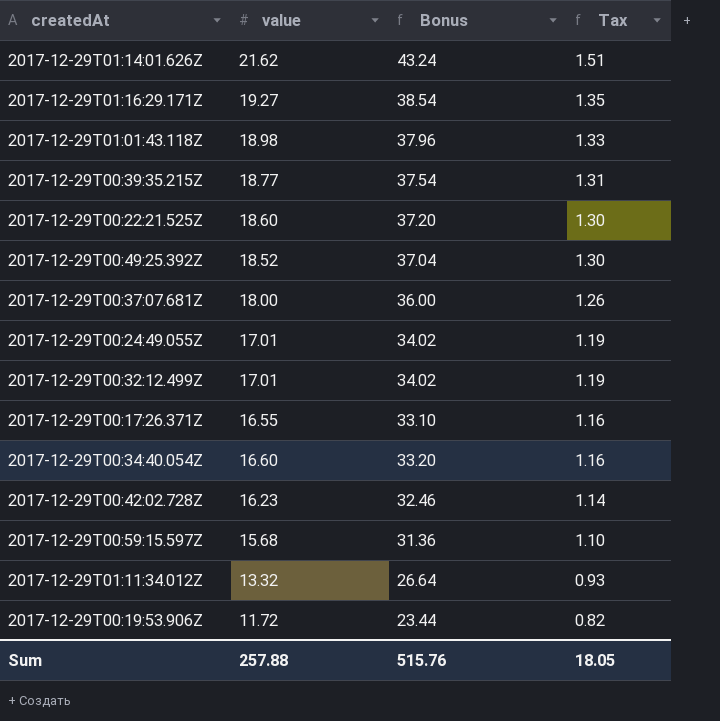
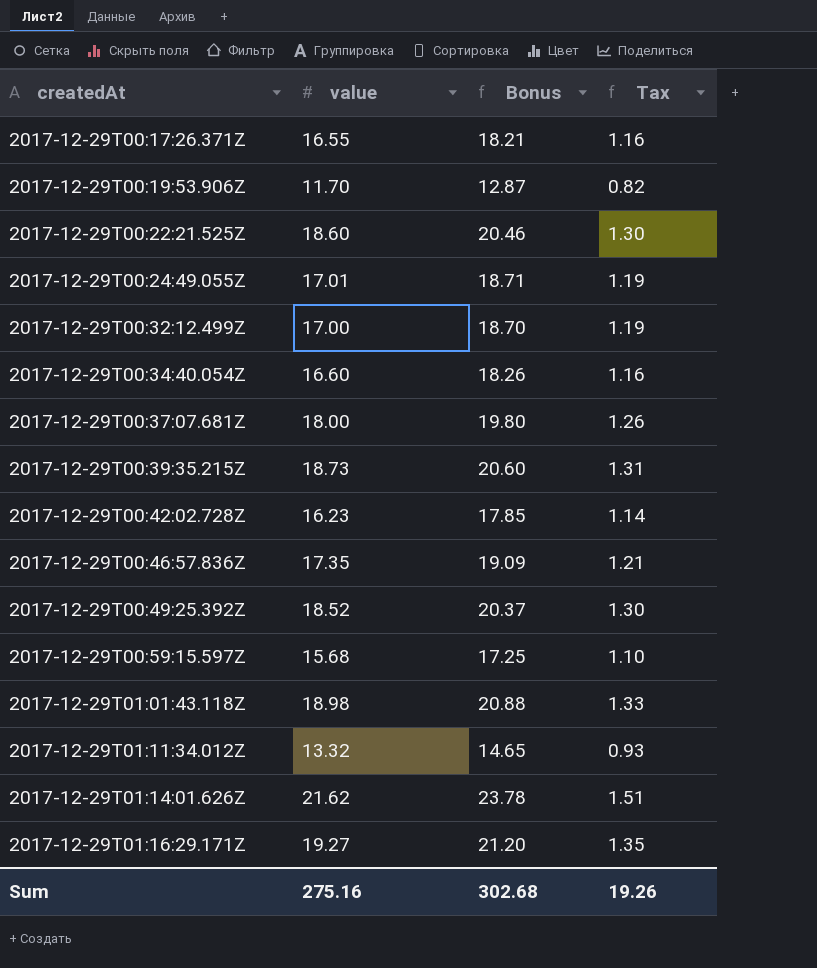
row order: Tax descending -> createdAt ascending
column Bonus | formula: [value] * 2 -> [value] * 1.1
2017-12-29T00:19:53.906Z | value: 11.72 -> 11.70
2017-12-29T00:32:12.499Z | value: 17.01 -> 17.00
2017-12-29T00:39:35.215Z | value: 18.77 -> 18.73
row 2017-12-29T00:46:57.836Z: none -> 17.35 | 19.09 | 1.21
Sum | value: 257.88 -> 275.16
Sum | Bonus: 515.76 -> 302.68
Sum | Tax: 18.05 -> 19.26

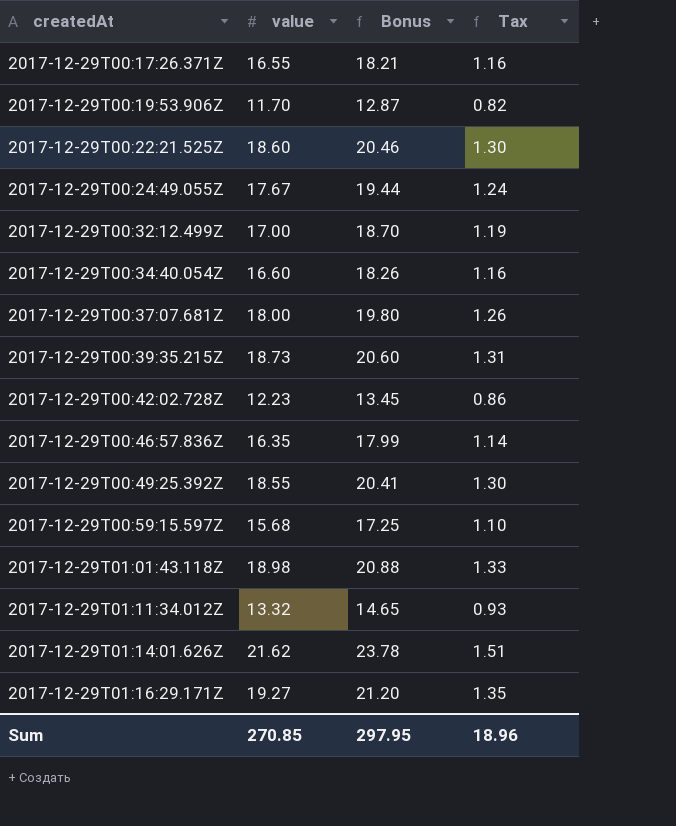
2017-12-29T00:24:49.055Z | value: 17.01 -> 17.67
2017-12-29T00:24:49.055Z | Bonus: 18.71 -> 19.44
2017-12-29T00:24:49.055Z | Tax: 1.19 -> 1.24
2017-12-29T00:42:02.728Z | value: 16.23 -> 12.23
2017-12-29T00:42:02.728Z | Bonus: 17.85 -> 13.45
2017-12-29T00:42:02.728Z | Tax: 1.14 -> 0.86
2017-12-29T00:46:57.836Z | value: 17.35 -> 16.35
2017-12-29T00:46:57.836Z | Bonus: 19.09 -> 17.99
2017-12-29T00:46:57.836Z | Tax: 1.21 -> 1.14
2017-12-29T00:49:25.392Z | value: 18.52 -> 18.55
2017-12-29T00:49:25.392Z | Bonus: 20.37 -> 20.41
Sum | value: 275.16 -> 270.85
Sum | Bonus: 302.68 -> 297.95
Sum | Tax: 19.26 -> 18.96

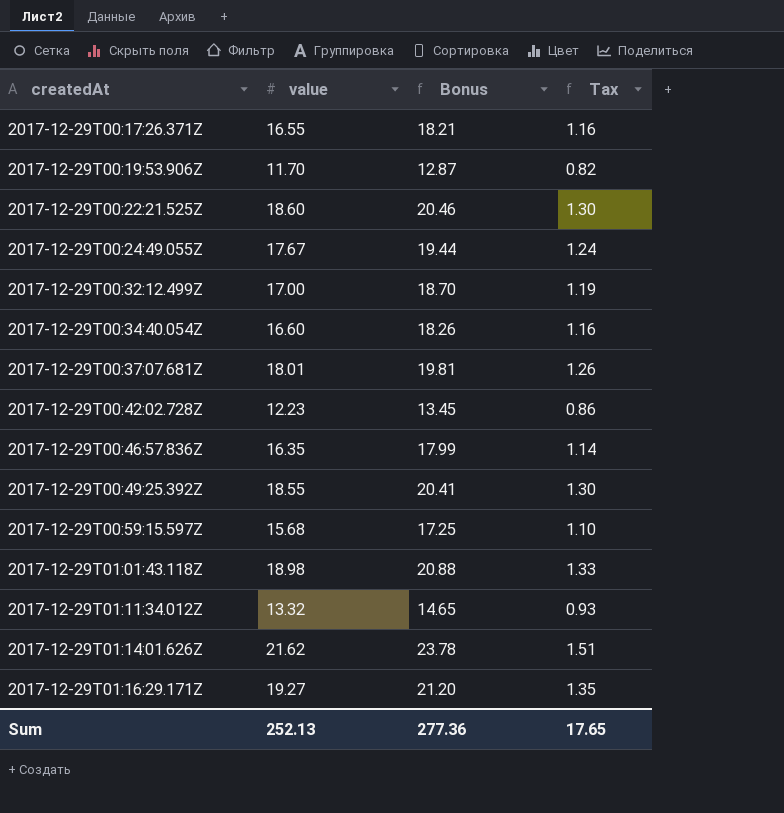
row 2017-12-29T00:39:35.215Z: 18.73 | 20.60 | 1.31 -> none
2017-12-29T00:37:07.681Z | value: 18.00 -> 18.01
2017-12-29T00:37:07.681Z | Bonus: 19.80 -> 19.81
Sum | value: 270.85 -> 252.13
Sum | Bonus: 297.95 -> 277.36
Sum | Tax: 18.96 -> 17.65

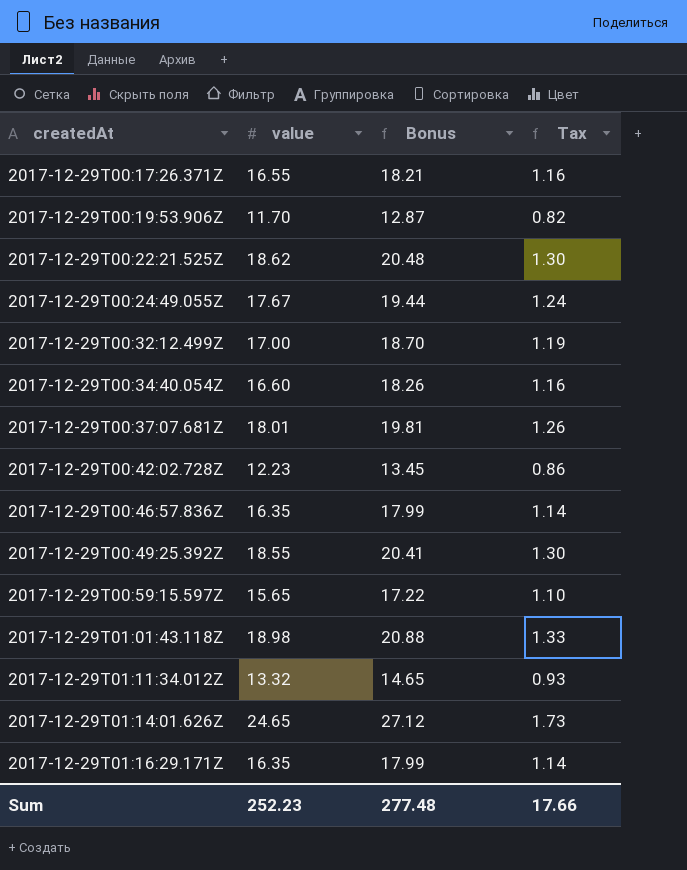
2017-12-29T00:22:21.525Z | value: 18.60 -> 18.62
2017-12-29T00:22:21.525Z | Bonus: 20.46 -> 20.48
2017-12-29T00:59:15.597Z | value: 15.68 -> 15.65
2017-12-29T00:59:15.597Z | Bonus: 17.25 -> 17.22
2017-12-29T01:14:01.626Z | value: 21.62 -> 24.65
2017-12-29T01:14:01.626Z | Bonus: 23.78 -> 27.12
2017-12-29T01:14:01.626Z | Tax: 1.51 -> 1.73
2017-12-29T01:16:29.171Z | value: 19.27 -> 16.35
2017-12-29T01:16:29.171Z | Bonus: 21.20 -> 17.99
2017-12-29T01:16:29.171Z | Tax: 1.35 -> 1.14
Sum | value: 252.13 -> 252.23
Sum | Bonus: 277.36 -> 277.48
Sum | Tax: 17.65 -> 17.66

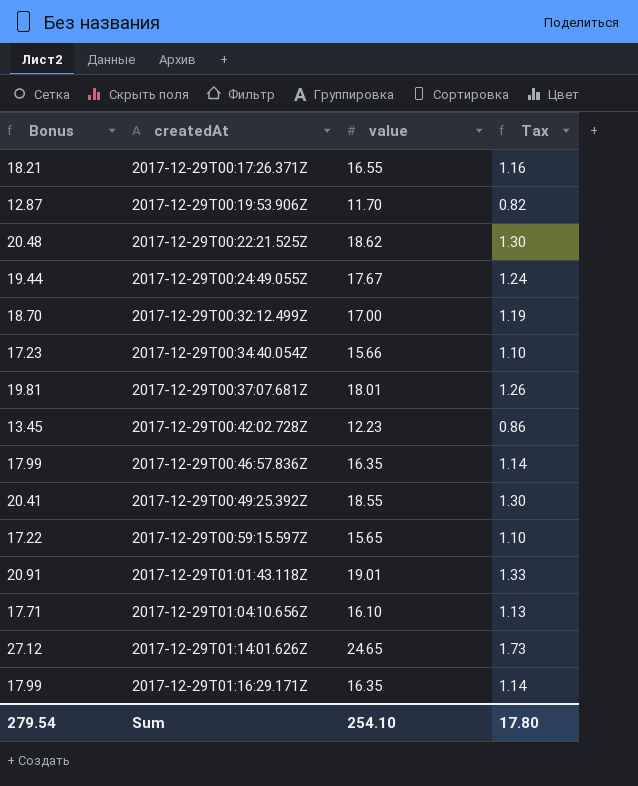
column Bonus | position: 3 -> 1
row 2017-12-29T01:11:34.012Z: 13.32 | 14.65 | 0.93 -> none
2017-12-29T00:34:40.054Z | Bonus: 18.26 -> 17.23
2017-12-29T00:34:40.054Z | value: 16.60 -> 15.66
2017-12-29T00:34:40.054Z | Tax: 1.16 -> 1.10
2017-12-29T01:01:43.118Z | Bonus: 20.88 -> 20.91
2017-12-29T01:01:43.118Z | value: 18.98 -> 19.01
row 2017-12-29T01:04:10.656Z: none -> 17.71 | 16.10 | 1.13
Sum | Bonus: 277.48 -> 279.54
Sum | value: 252.23 -> 254.10
Sum | Tax: 17.66 -> 17.80

